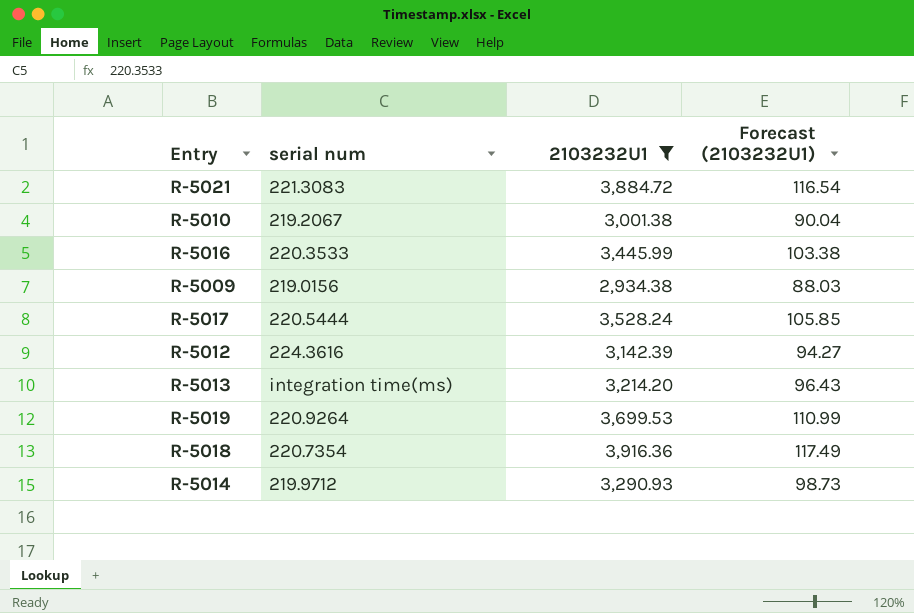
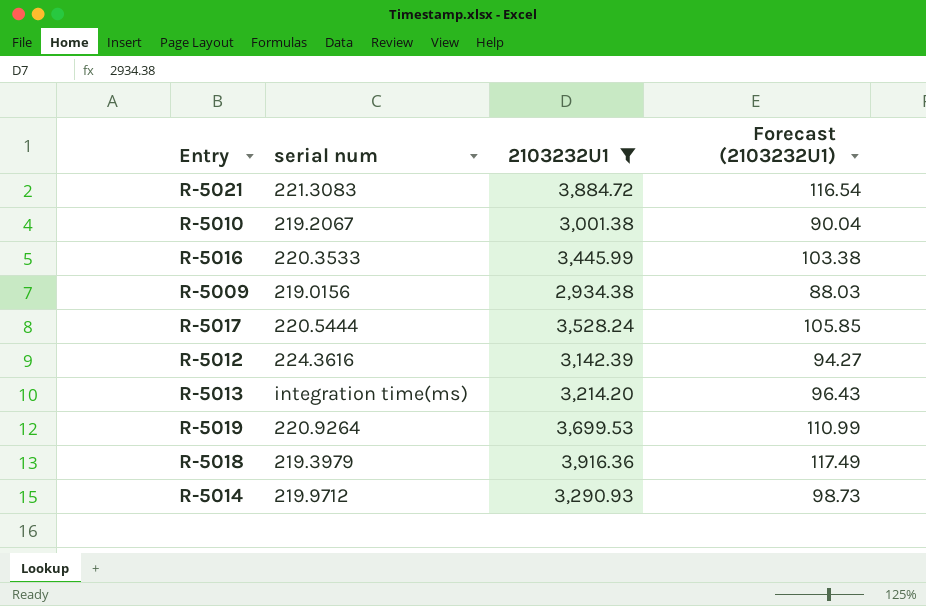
R-5018 | serial num: 220.7354 -> 219.3979

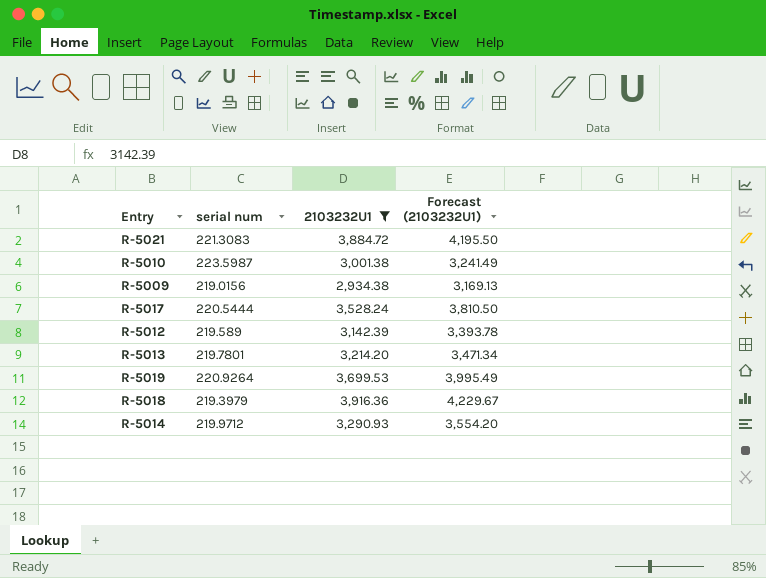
column Forecast (2103232U1) | formula: [2103232U1] * 0.03 -> [2103232U1] * 1.08
row R-5016: 220.3533 | 3,445.99 | 103.38 -> none
R-5010 | serial num: 219.2067 -> 223.5987
R-5012 | serial num: 224.3616 -> 219.589
R-5013 | serial num: integration time(ms) -> 219.7801

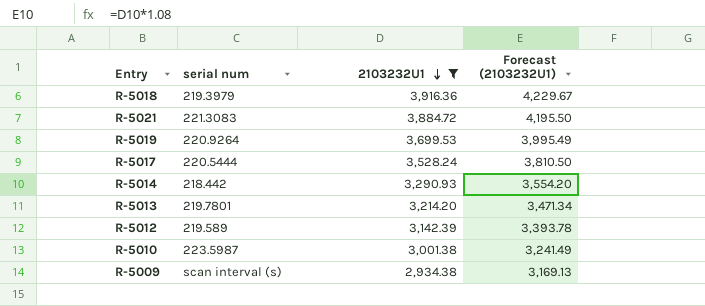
row order: none -> 2103232U1 descending
R-5014 | serial num: 219.9712 -> 218.442
R-5009 | serial num: 219.0156 -> scan interval (s)

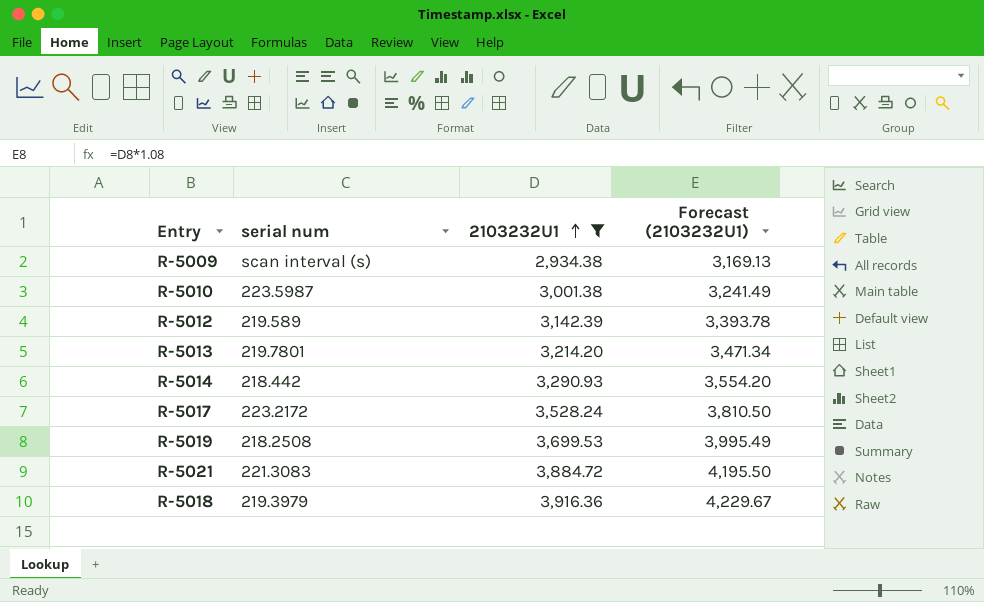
row order: 2103232U1 descending -> 2103232U1 ascending
R-5017 | serial num: 220.5444 -> 223.2172
R-5019 | serial num: 220.9264 -> 218.2508

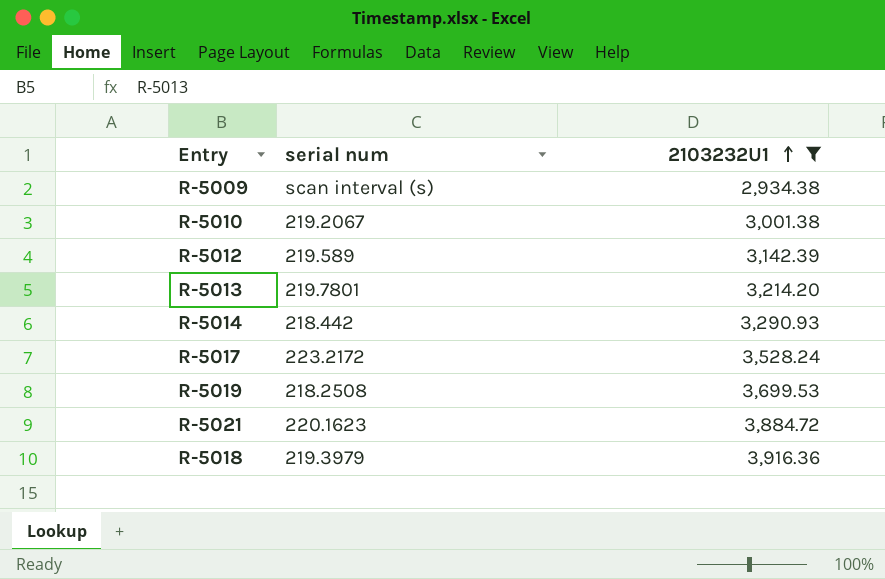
column Forecast (2103232U1) | formula: [2103232U1] * 1.08 -> none
R-5010 | serial num: 223.5987 -> 219.2067
R-5021 | serial num: 221.3083 -> 220.1623

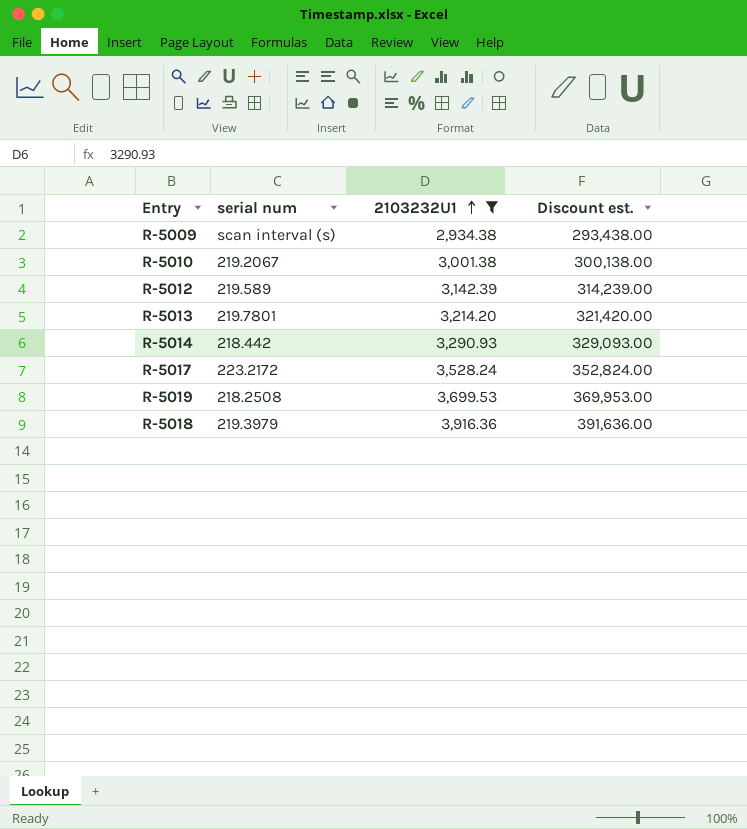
column Discount est. | formula: none -> [2103232U1] * 100
row R-5021: 220.1623 | 3,884.72 -> none

